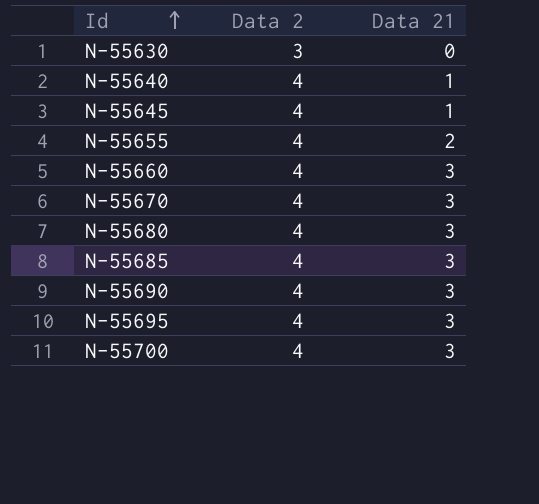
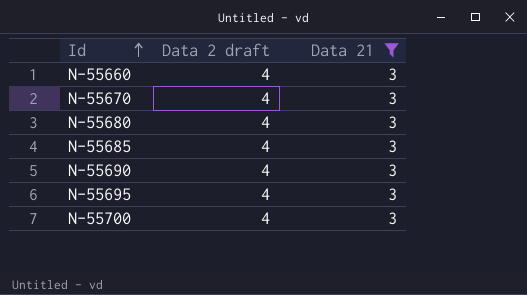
filter: none -> Data 21 = 3
column name: Data 2 -> Data 2 draft

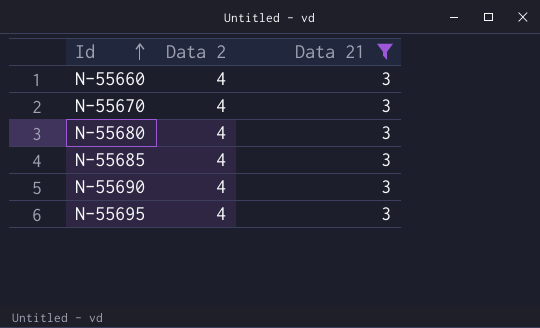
column name: Data 2 draft -> Data 2
row N-55700: 4 | 3 -> none

